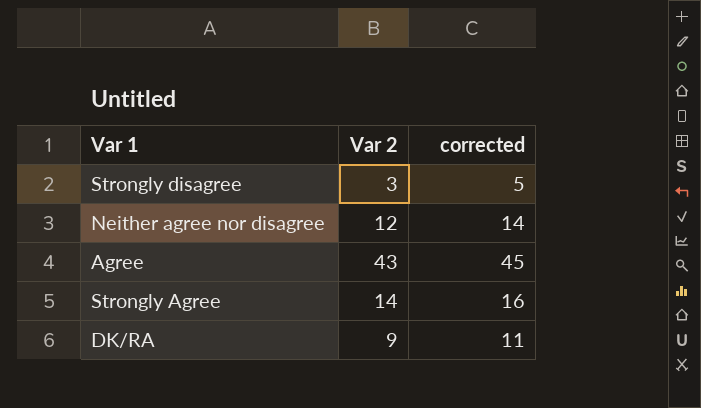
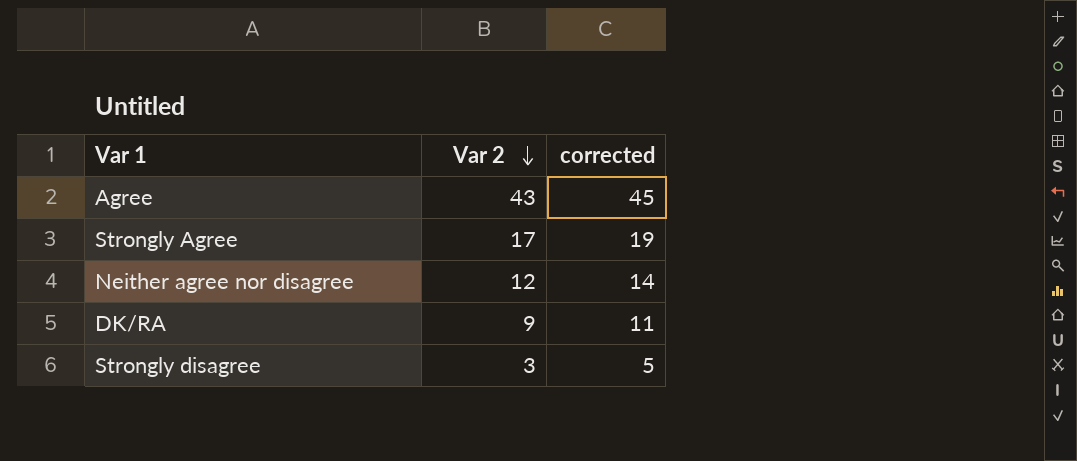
row order: none -> Var 2 descending
Strongly Agree | Var 2: 14 -> 17
Strongly Agree | corrected: 16 -> 19

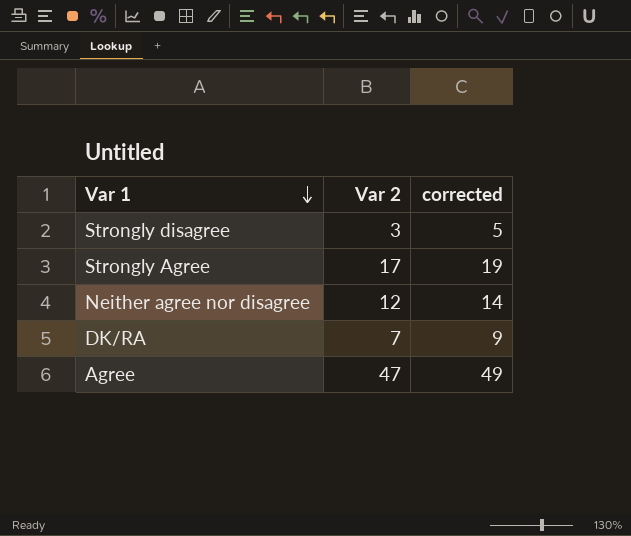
row order: Var 2 descending -> Var 1 descending
DK/RA | Var 2: 9 -> 7
DK/RA | corrected: 11 -> 9
Agree | Var 2: 43 -> 47
Agree | corrected: 45 -> 49

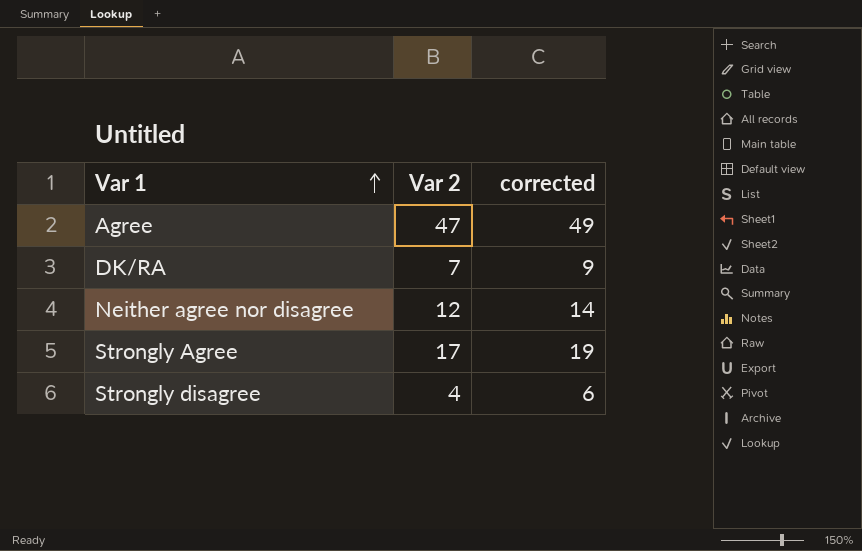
row order: Var 1 descending -> Var 1 ascending
Strongly disagree | Var 2: 3 -> 4
Strongly disagree | corrected: 5 -> 6

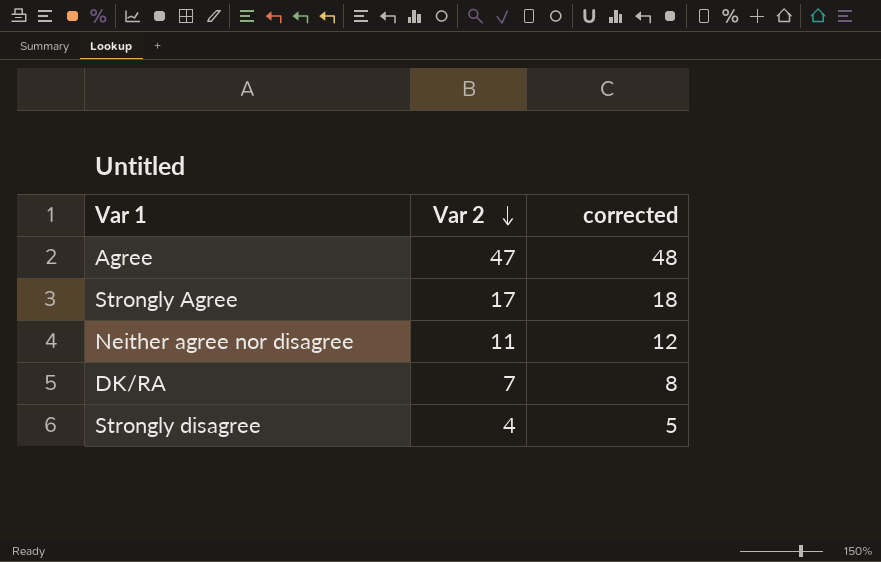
row order: Var 1 ascending -> Var 2 descending
column corrected | formula: [Var 2] + 2 -> [Var 2] + 1
Neither agree nor disagree | Var 2: 12 -> 11

